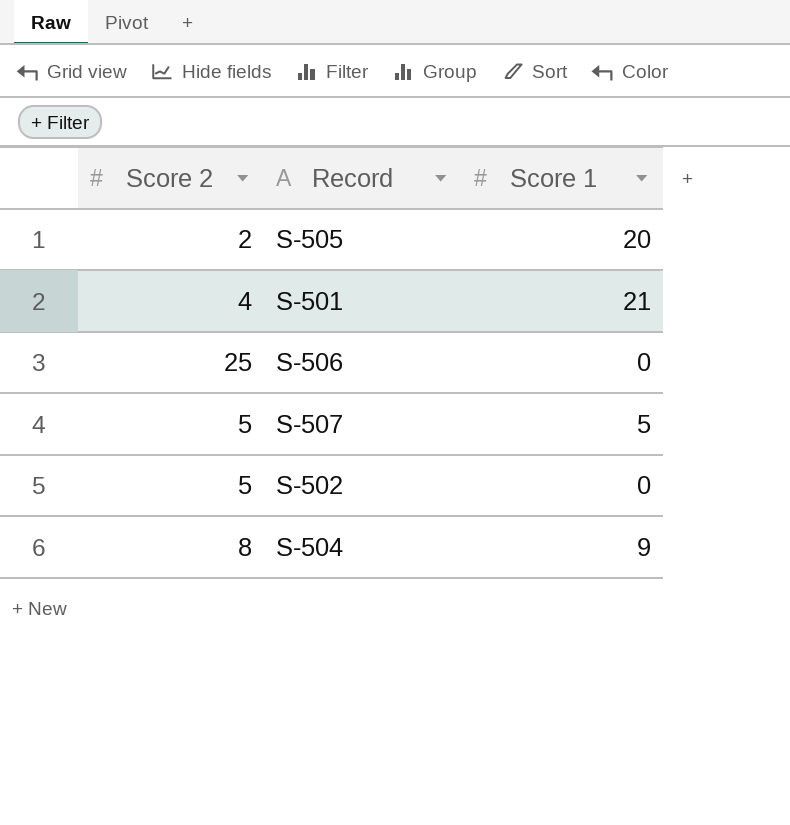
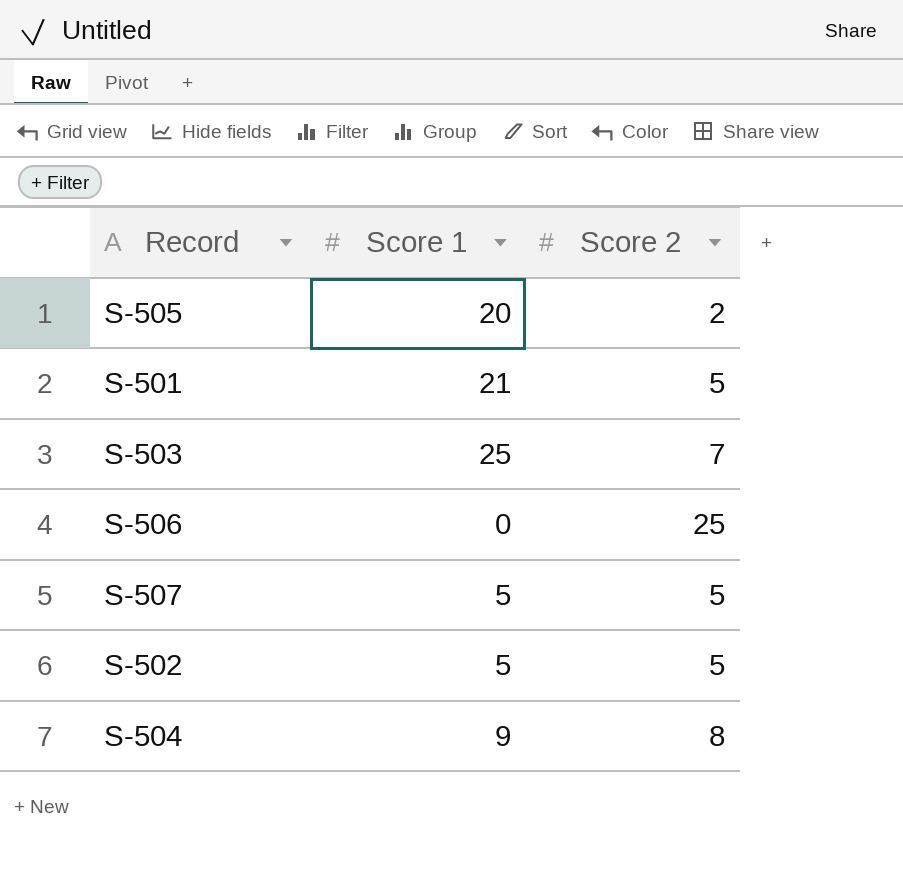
column Score 2 | position: 1 -> 3
S-501 | Score 2: 4 -> 5
row S-503: none -> 25 | 7
S-502 | Score 1: 0 -> 5

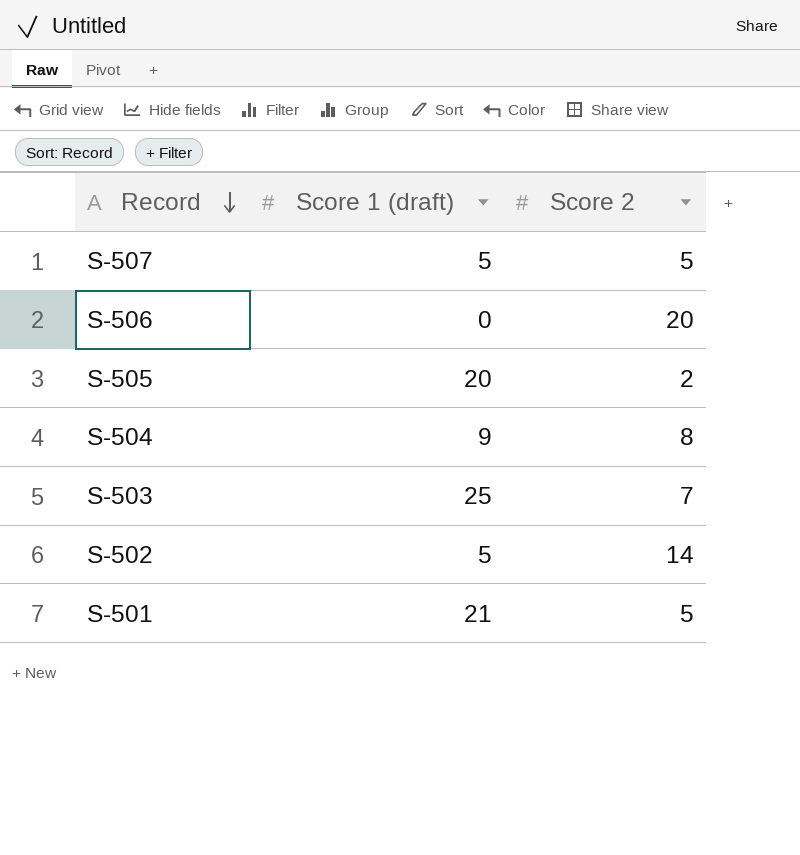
row order: none -> Record descending
column name: Score 1 -> Score 1 (draft)
S-506 | Score 2: 25 -> 20
S-502 | Score 2: 5 -> 14

